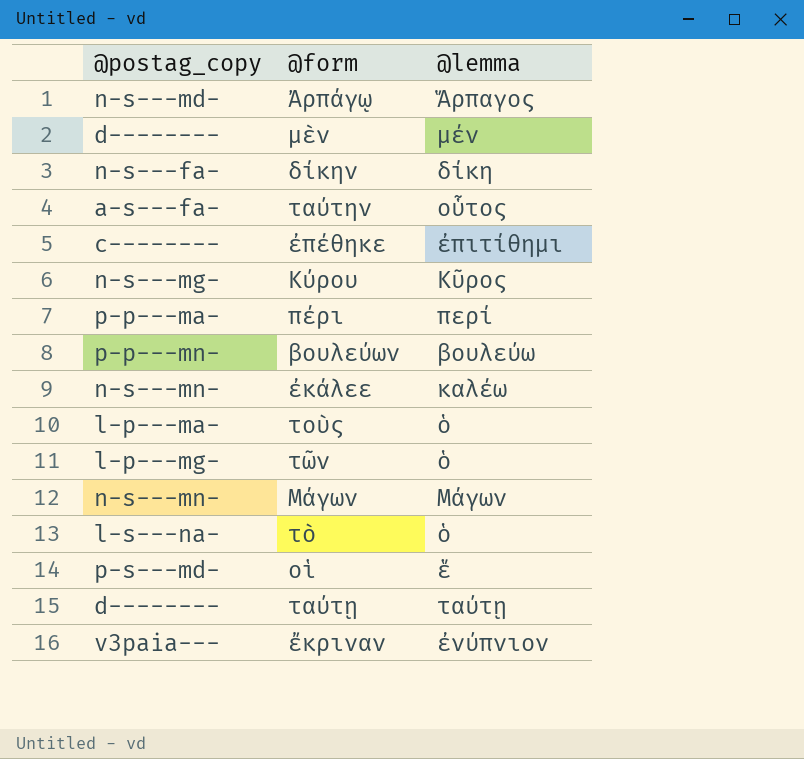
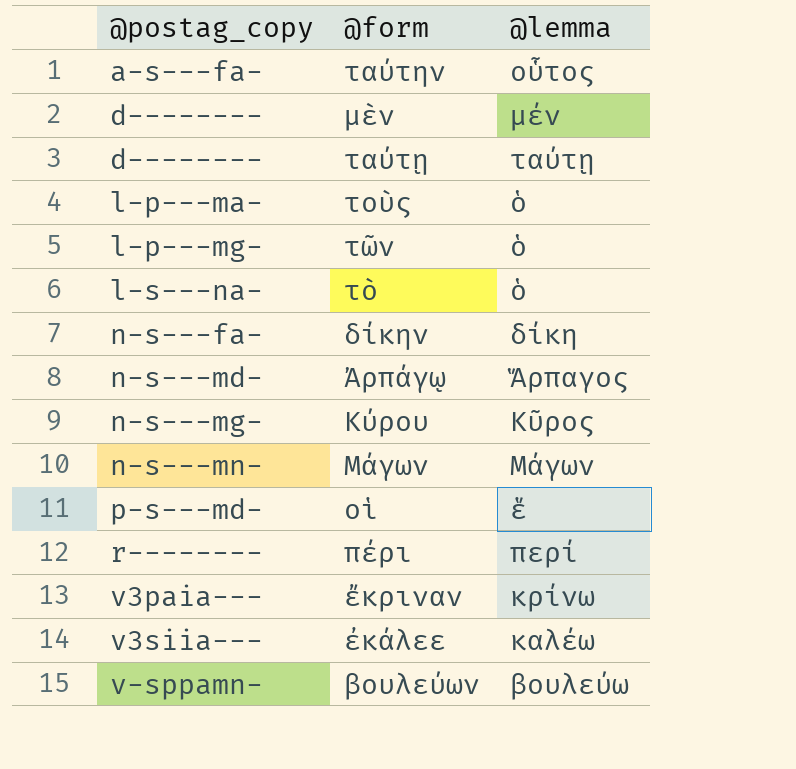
row order: none -> @postag_copy ascending
row ἐπέθηκε: c-------- | ἐπιτίθημι -> none
πέρι | @postag_copy: p-p---ma- -> r--------
ἔκριναν | @lemma: ἐνύπνιον -> κρίνω
ἐκάλεε | @postag_copy: n-s---mn- -> v3siia---
βουλεύων | @postag_copy: p-p---mn- -> v-sppamn-

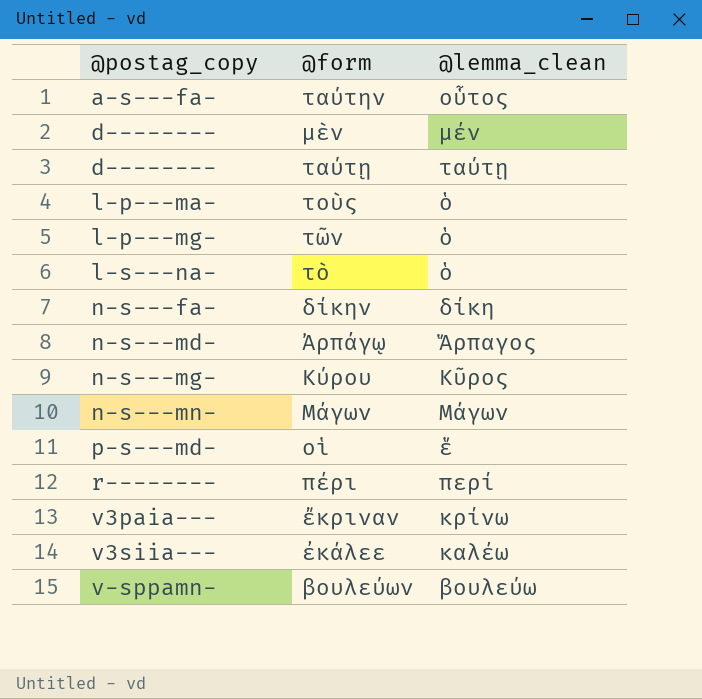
column name: @lemma -> @lemma_clean

